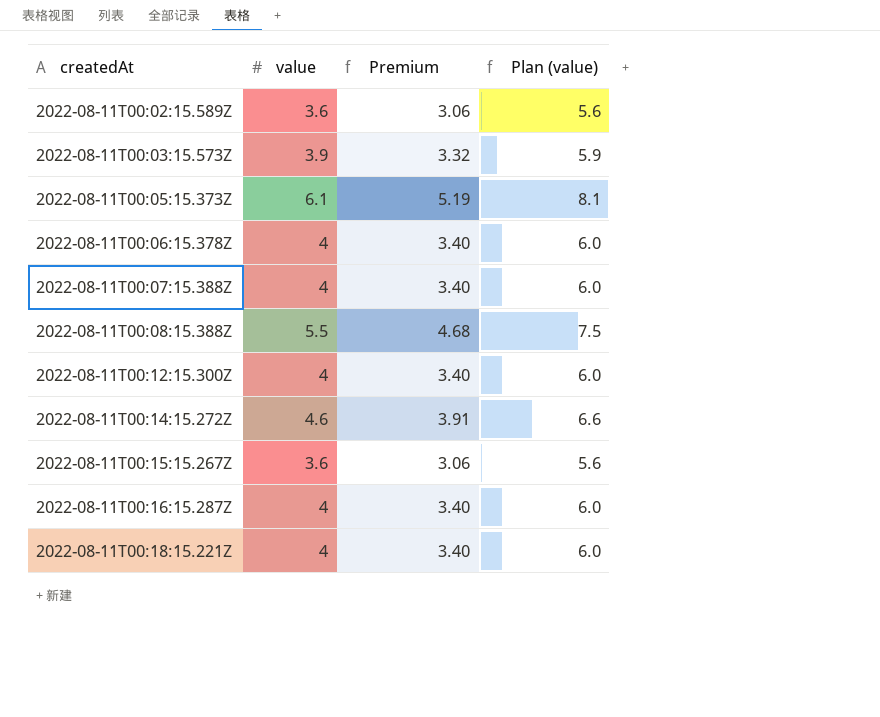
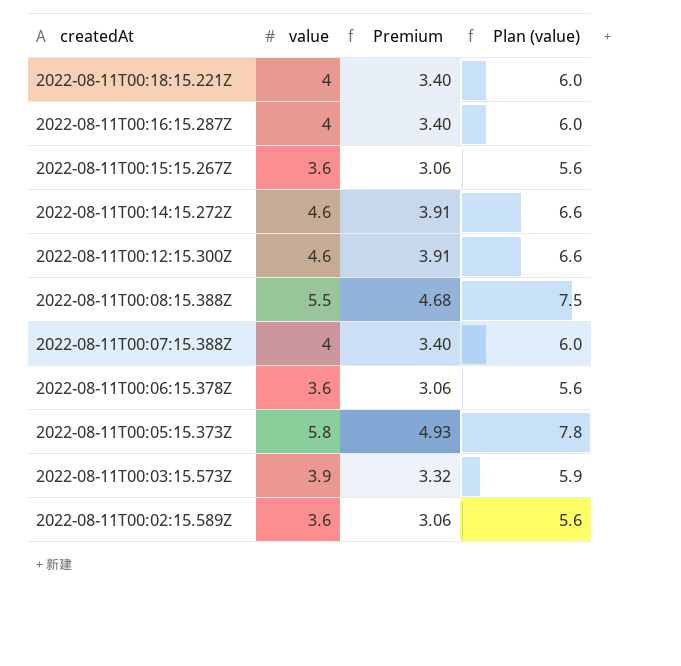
row order: createdAt ascending -> createdAt descending
2022-08-11T00:12:15.300Z | value: 4 -> 4.6
2022-08-11T00:12:15.300Z | Premium: 3.40 -> 3.91
2022-08-11T00:12:15.300Z | Plan (value): 6.0 -> 6.6
2022-08-11T00:06:15.378Z | value: 4 -> 3.6
2022-08-11T00:06:15.378Z | Premium: 3.40 -> 3.06
2022-08-11T00:06:15.378Z | Plan (value): 6.0 -> 5.6
2022-08-11T00:05:15.373Z | value: 6.1 -> 5.8
2022-08-11T00:05:15.373Z | Premium: 5.19 -> 4.93
2022-08-11T00:05:15.373Z | Plan (value): 8.1 -> 7.8

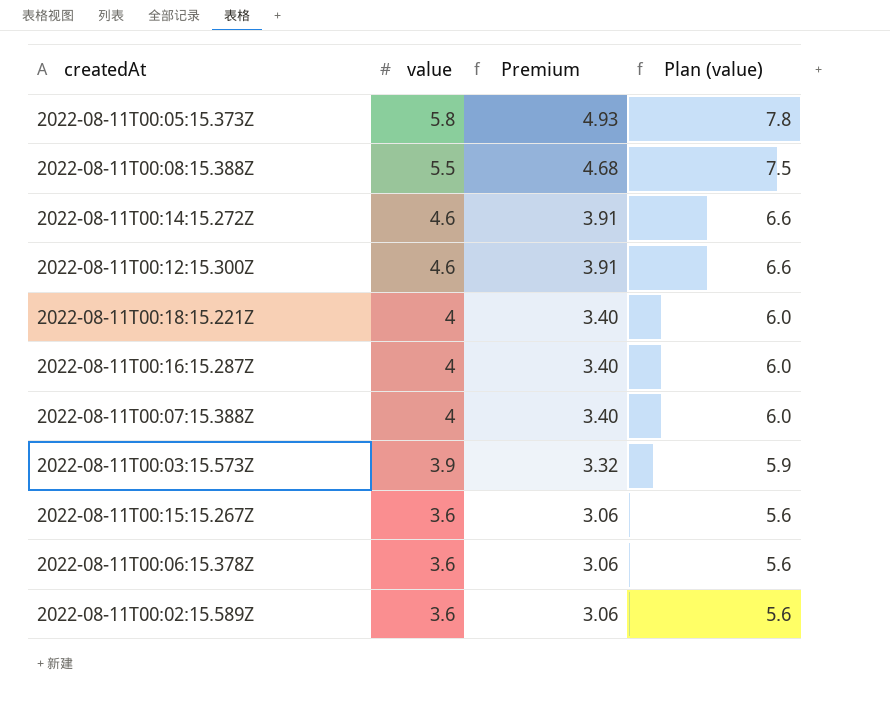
row order: createdAt descending -> value descending

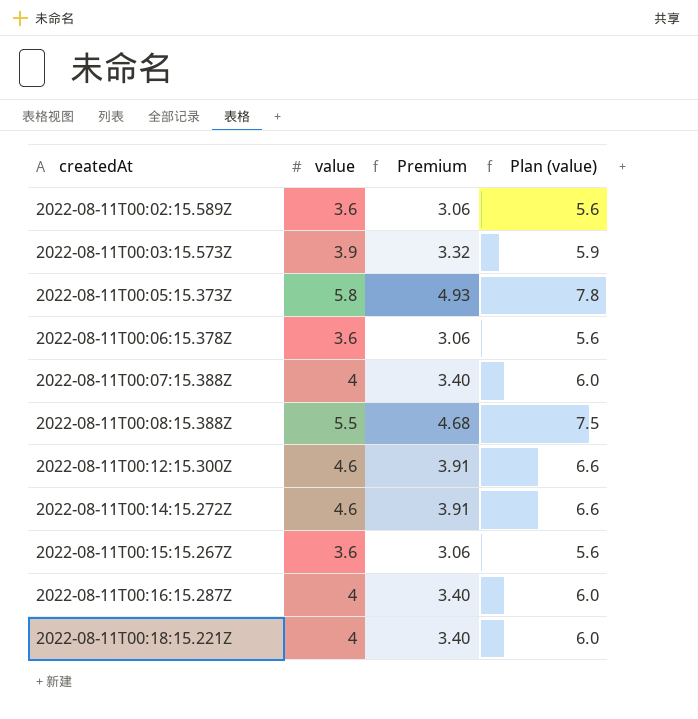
row order: value descending -> createdAt ascending

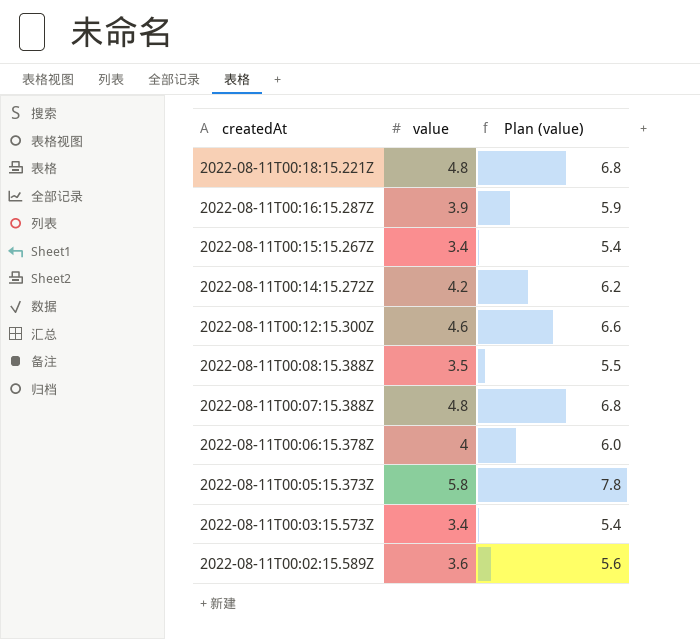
row order: createdAt ascending -> createdAt descending
column Premium | formula: [value] * 0.85 -> none
2022-08-11T00:18:15.221Z | value: 4 -> 4.8
2022-08-11T00:18:15.221Z | Plan (value): 6.0 -> 6.8
2022-08-11T00:16:15.287Z | value: 4 -> 3.9
2022-08-11T00:16:15.287Z | Plan (value): 6.0 -> 5.9
2022-08-11T00:15:15.267Z | value: 3.6 -> 3.4
2022-08-11T00:15:15.267Z | Plan (value): 5.6 -> 5.4
2022-08-11T00:14:15.272Z | value: 4.6 -> 4.2
2022-08-11T00:14:15.272Z | Plan (value): 6.6 -> 6.2
2022-08-11T00:08:15.388Z | value: 5.5 -> 3.5
2022-08-11T00:08:15.388Z | Plan (value): 7.5 -> 5.5
2022-08-11T00:07:15.388Z | value: 4 -> 4.8
2022-08-11T00:07:15.388Z | Plan (value): 6.0 -> 6.8
2022-08-11T00:06:15.378Z | value: 3.6 -> 4
2022-08-11T00:06:15.378Z | Plan (value): 5.6 -> 6.0
2022-08-11T00:03:15.573Z | value: 3.9 -> 3.4
2022-08-11T00:03:15.573Z | Plan (value): 5.9 -> 5.4

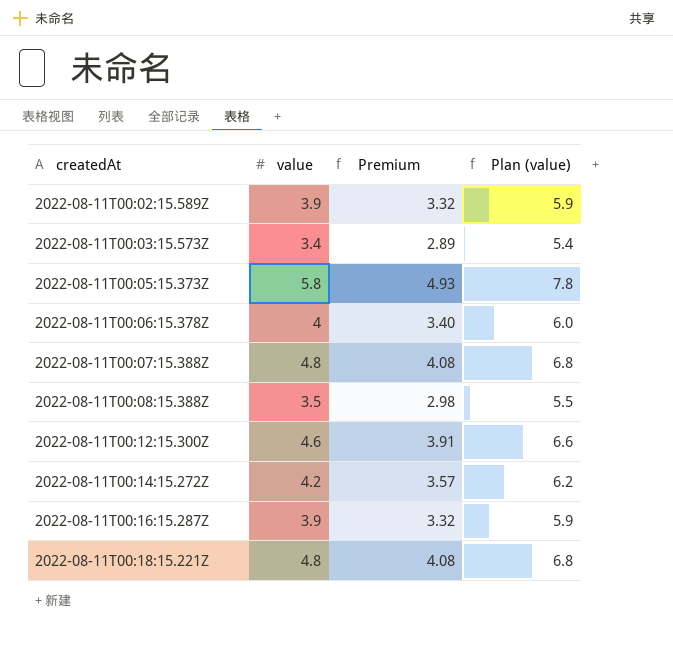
row order: createdAt descending -> createdAt ascending
column Premium | formula: none -> [value] * 0.85
row 2022-08-11T00:15:15.267Z: 3.4 | 5.4 -> none
2022-08-11T00:02:15.589Z | value: 3.6 -> 3.9
2022-08-11T00:02:15.589Z | Plan (value): 5.6 -> 5.9

